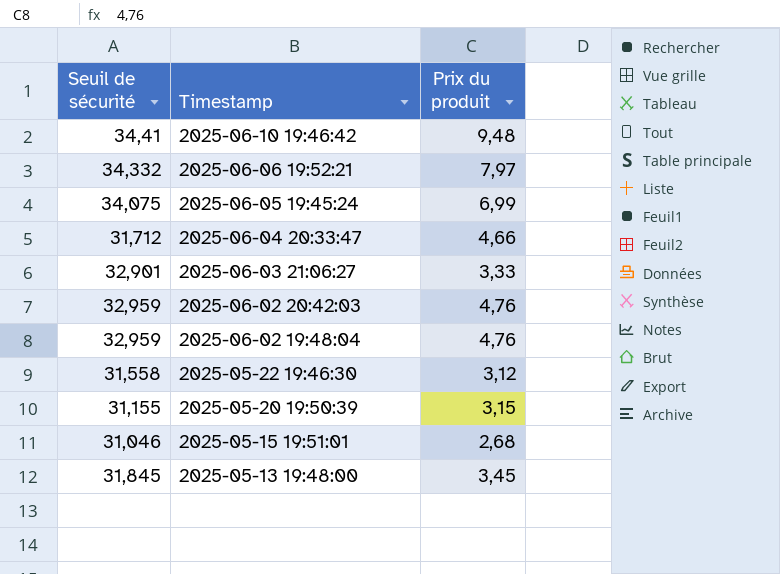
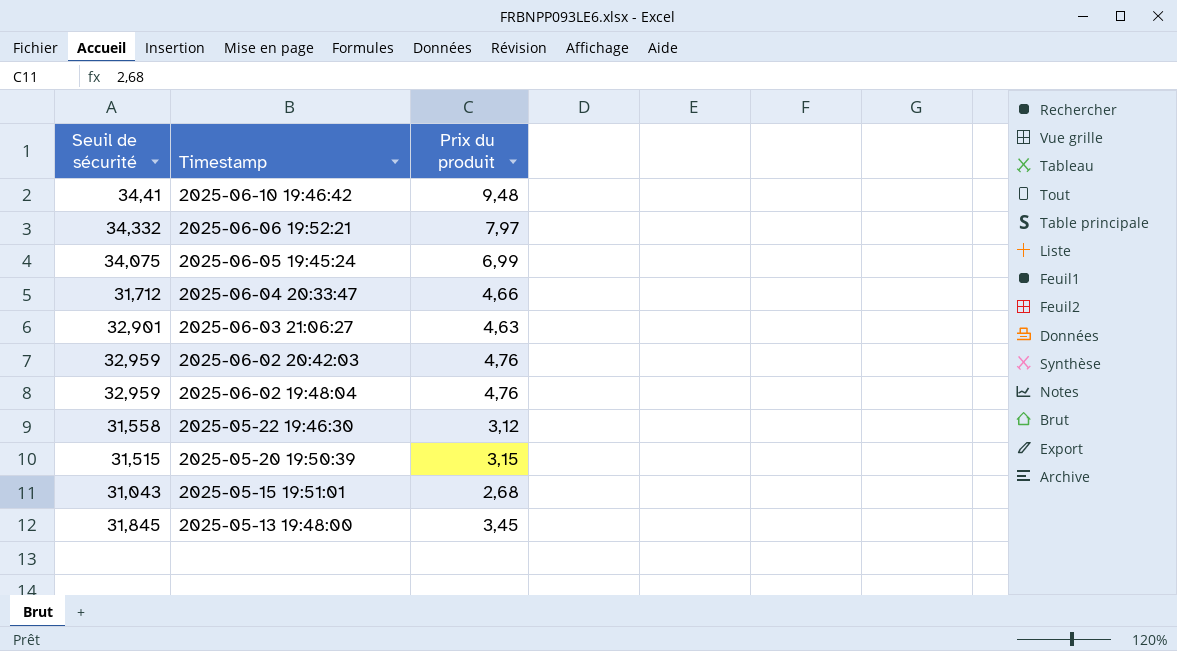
2025-06-03 21:06:27 | Prix du produit: 3,33 -> 4,63
2025-05-20 19:50:39 | Seuil de sécurité: 31,155 -> 31,515
2025-05-15 19:51:01 | Seuil de sécurité: 31,046 -> 31,043

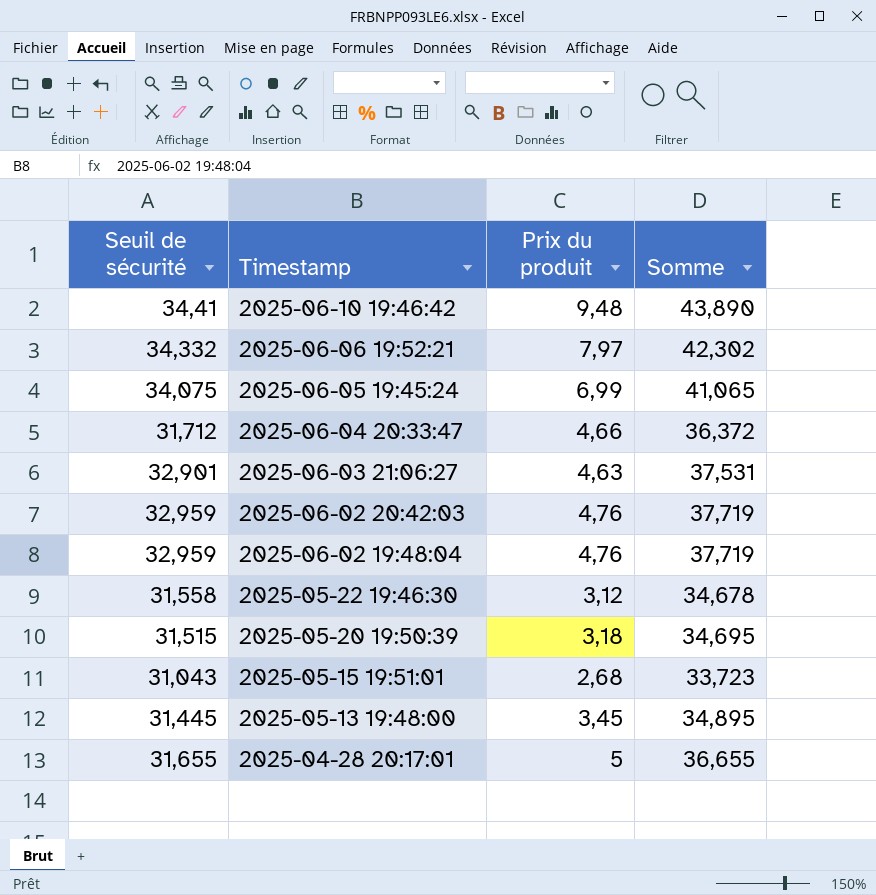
column Somme | formula: none -> [Seuil de sécurité] + [Prix du produit]
2025-05-20 19:50:39 | Prix du produit: 3,15 -> 3,18
2025-05-13 19:48:00 | Seuil de sécurité: 31,845 -> 31,445
row 2025-04-28 20:17:01: none -> 31,655 | 5 | 36,655

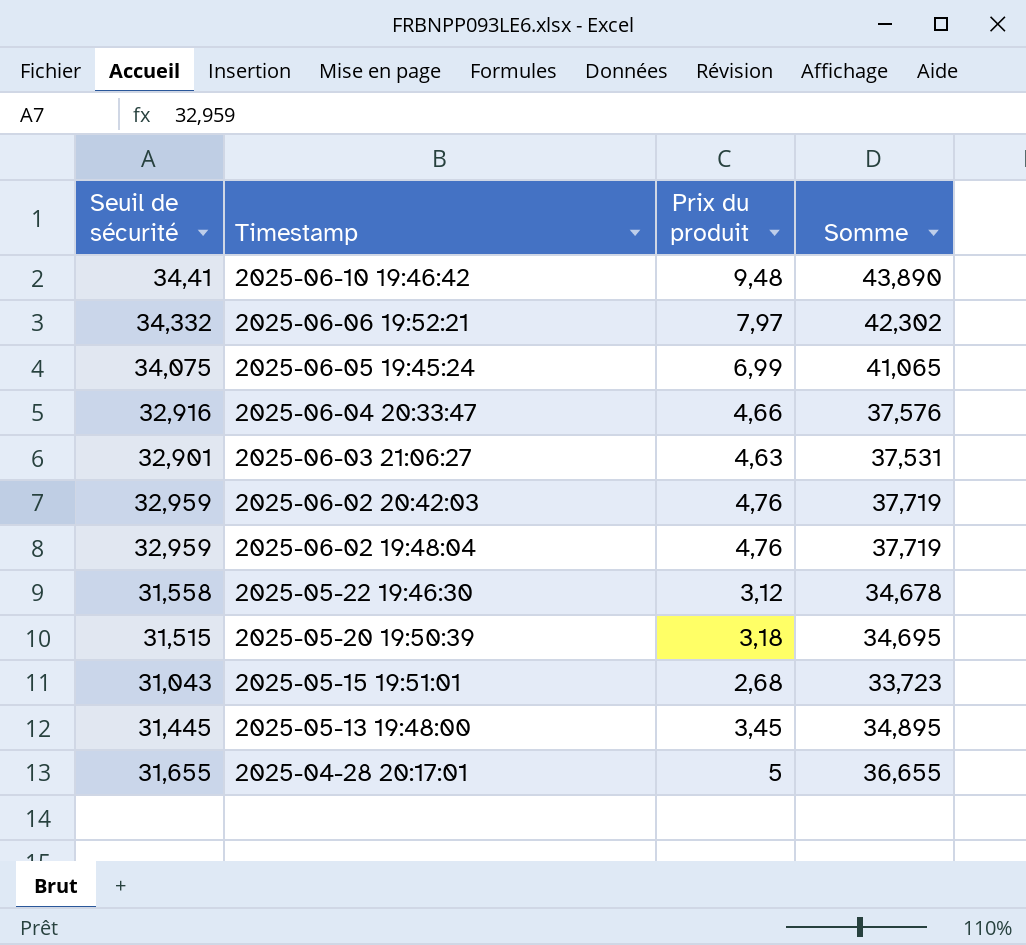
2025-06-04 20:33:47 | Seuil de sécurité: 31,712 -> 32,916
2025-06-04 20:33:47 | Somme: 36,372 -> 37,576

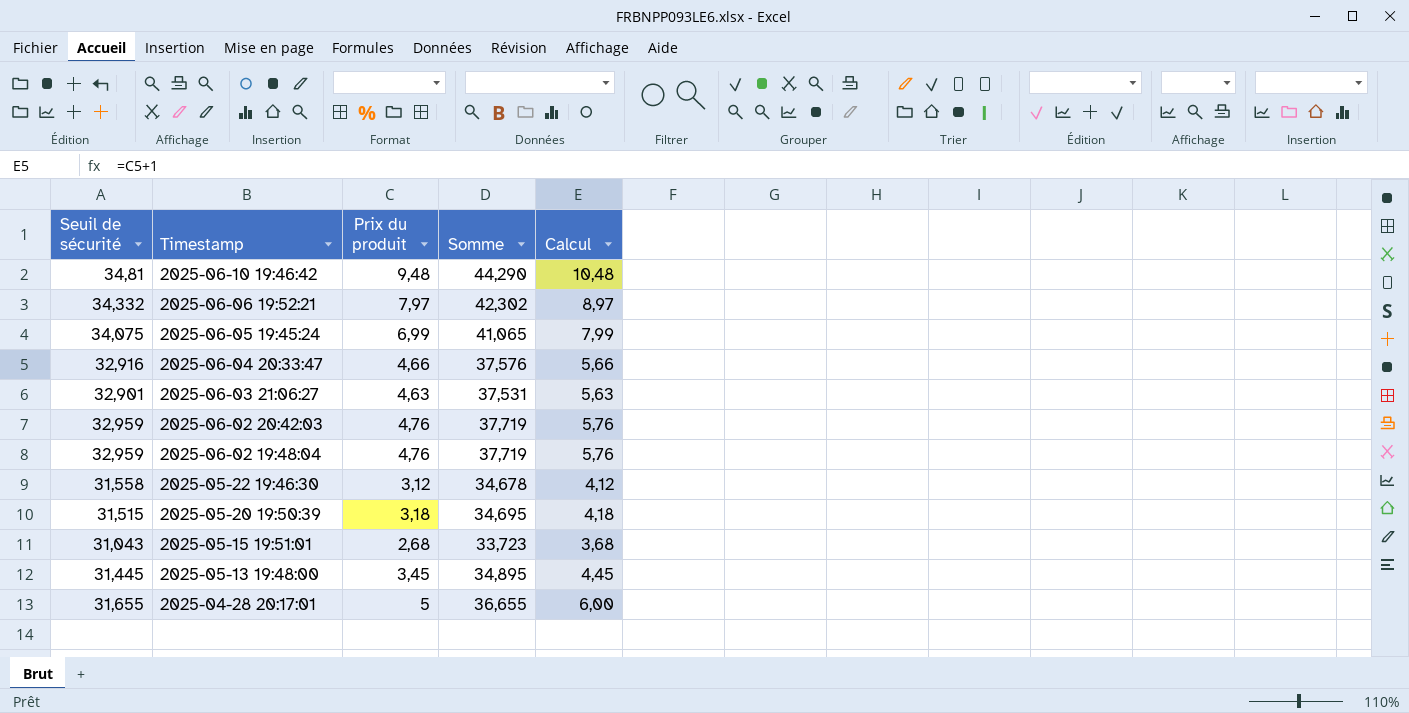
column Calcul | formula: none -> [Prix du produit] + 1
2025-06-10 19:46:42 | Seuil de sécurité: 34,41 -> 34,81
2025-06-10 19:46:42 | Somme: 43,890 -> 44,290

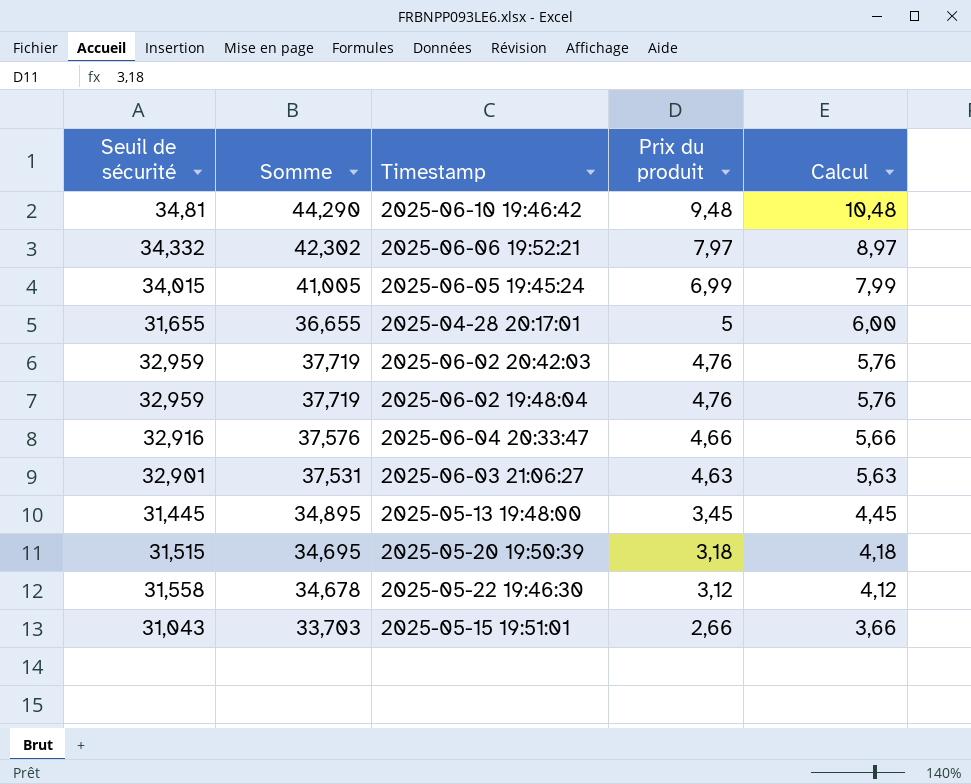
row order: Timestamp descending -> Prix du produit descending
column Somme | position: 4 -> 2
2025-06-05 19:45:24 | Seuil de sécurité: 34,075 -> 34,015
2025-06-05 19:45:24 | Somme: 41,065 -> 41,005
2025-05-15 19:51:01 | Somme: 33,723 -> 33,703
2025-05-15 19:51:01 | Prix du produit: 2,68 -> 2,66
2025-05-15 19:51:01 | Calcul: 3,68 -> 3,66

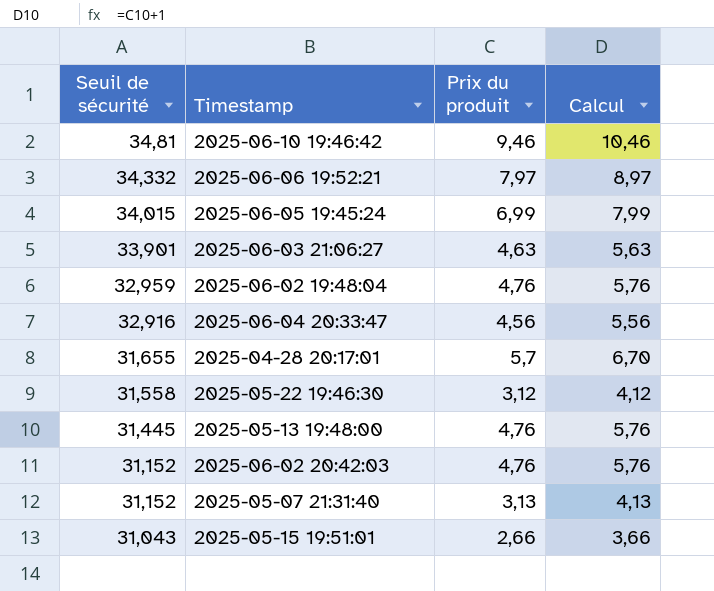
row order: Prix du produit descending -> Seuil de sécurité descending
column Somme | formula: [Seuil de sécurité] + [Prix du produit] -> none
row 2025-05-20 19:50:39: 31,515 | 34,695 | 3,18 | 4,18 -> none
2025-06-10 19:46:42 | Prix du produit: 9,48 -> 9,46
2025-06-10 19:46:42 | Calcul: 10,48 -> 10,46
2025-06-03 21:06:27 | Seuil de sécurité: 32,901 -> 33,901
2025-06-04 20:33:47 | Prix du produit: 4,66 -> 4,56
2025-06-04 20:33:47 | Calcul: 5,66 -> 5,56
2025-04-28 20:17:01 | Prix du produit: 5 -> 5,7
2025-04-28 20:17:01 | Calcul: 6,00 -> 6,70
2025-05-13 19:48:00 | Prix du produit: 3,45 -> 4,76
2025-05-13 19:48:00 | Calcul: 4,45 -> 5,76
2025-06-02 20:42:03 | Seuil de sécurité: 32,959 -> 31,152
row 2025-05-07 21:31:40: none -> 31,152 | 3,13 | 4,13

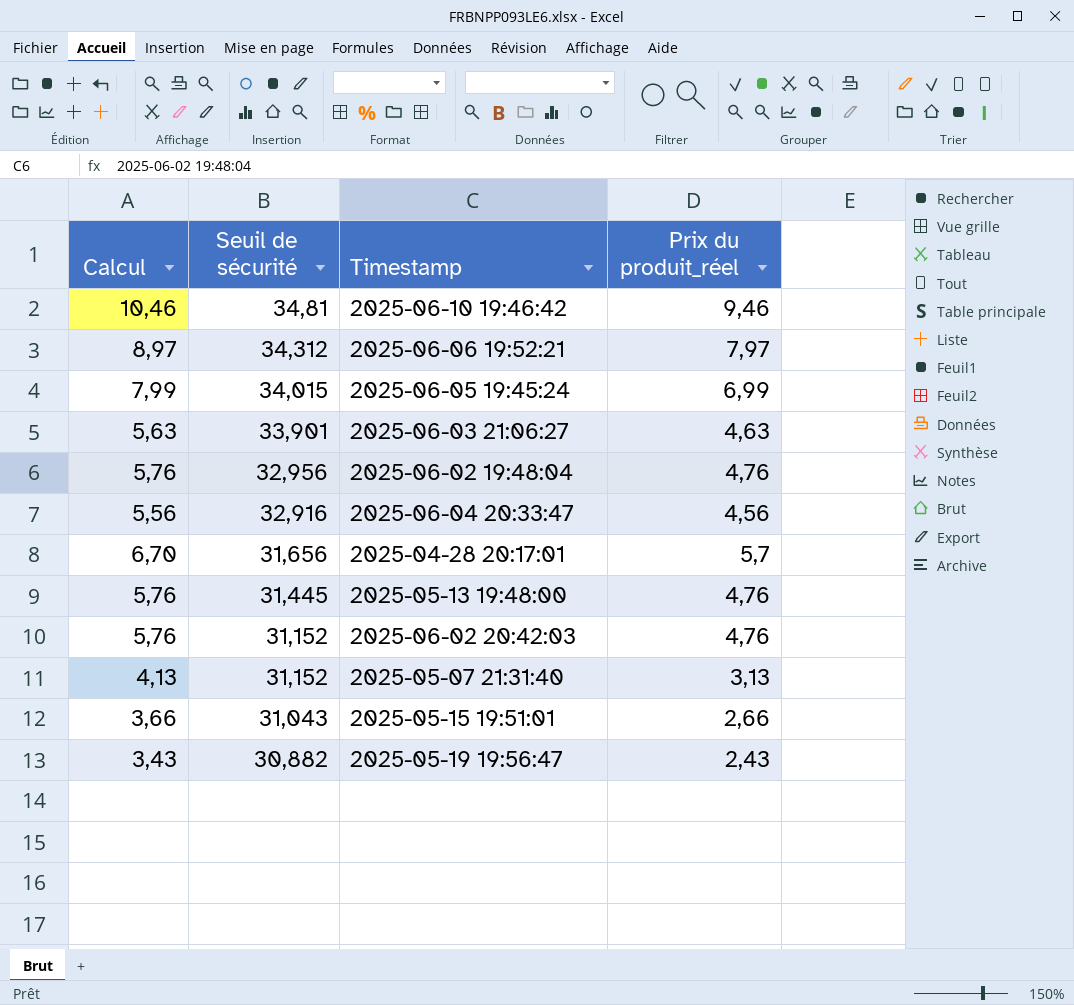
column Calcul | position: 4 -> 1
column name: Prix du produit -> Prix du produit_réel
row 2025-05-22 19:46:30: 31,558 | 3,12 | 4,12 -> none
2025-06-06 19:52:21 | Seuil de sécurité: 34,332 -> 34,312
2025-06-02 19:48:04 | Seuil de sécurité: 32,959 -> 32,956
2025-04-28 20:17:01 | Seuil de sécurité: 31,655 -> 31,656
row 2025-05-19 19:56:47: none -> 3,43 | 30,882 | 2,43

